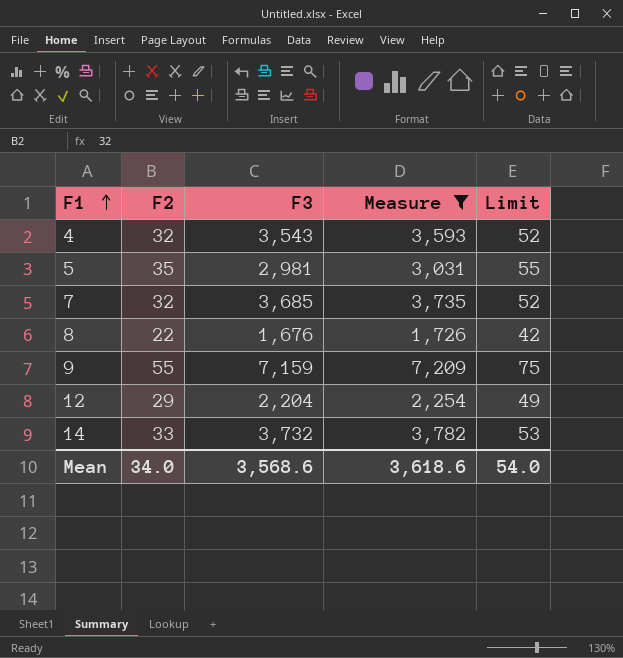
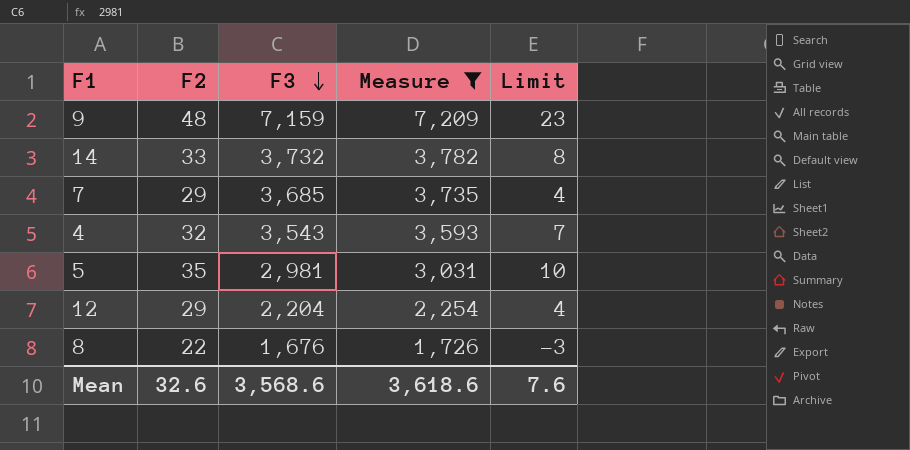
row order: F1 ascending -> F3 descending
column Limit | formula: [F2] + 20 -> [F2] - 25
9 | F2: 55 -> 48
7 | F2: 32 -> 29
Mean | F2: 34.0 -> 32.6
Mean | Limit: 54.0 -> 7.6

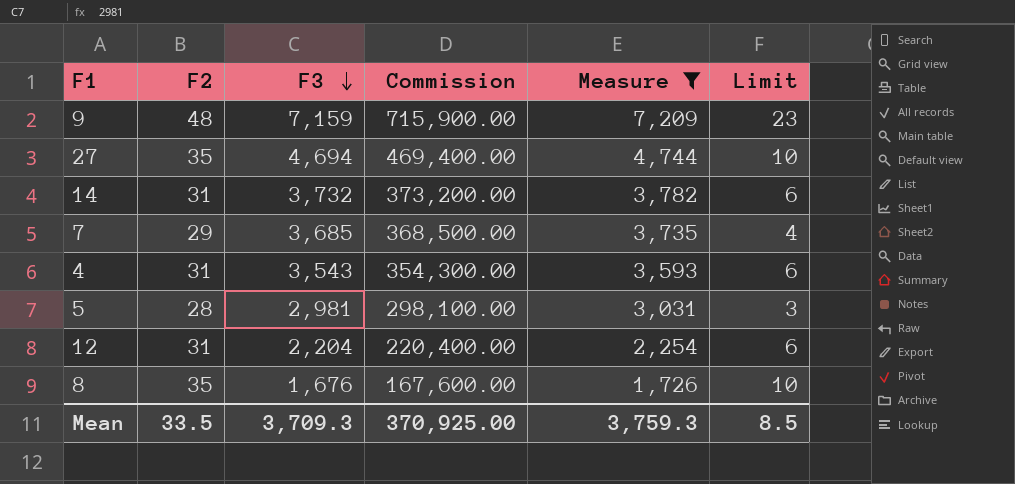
column Commission | formula: none -> [F3] * 100
row 27: none -> 35 | 4,694 | 469,400.00 | 4,744 | 10
14 | F2: 33 -> 31
14 | Limit: 8 -> 6
4 | F2: 32 -> 31
4 | Limit: 7 -> 6
5 | F2: 35 -> 28
5 | Limit: 10 -> 3
12 | F2: 29 -> 31
12 | Limit: 4 -> 6
8 | F2: 22 -> 35
8 | Limit: -3 -> 10
Mean | F2: 32.6 -> 33.5
Mean | F3: 3,568.6 -> 3,709.3
Mean | Measure: 3,618.6 -> 3,759.3
Mean | Limit: 7.6 -> 8.5

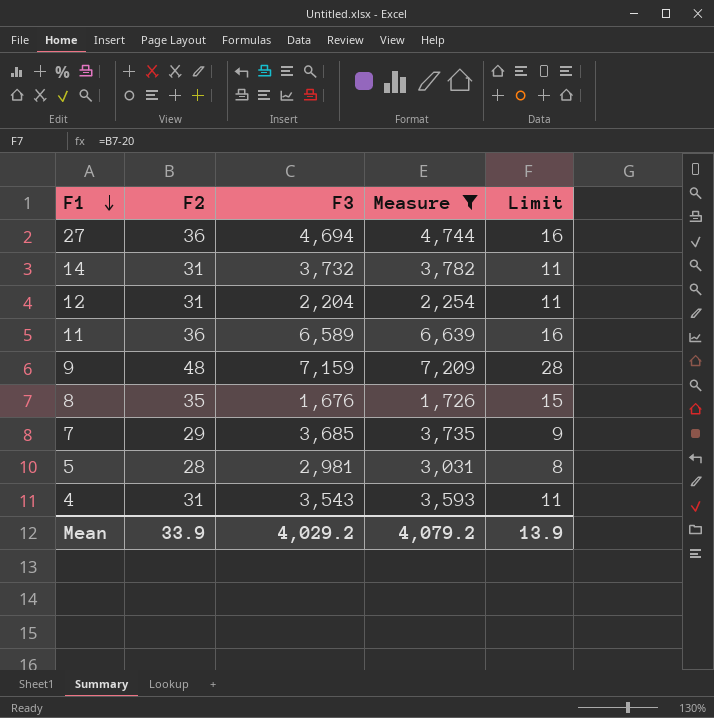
row order: F3 descending -> F1 descending
column Commission | formula: [F3] * 100 -> none
column Limit | formula: [F2] - 25 -> [F2] - 20
27 | F2: 35 -> 36
row 11: none -> 36 | 6,589 | 6,639 | 16
Mean | F2: 33.5 -> 33.9
Mean | F3: 3,709.3 -> 4,029.2
Mean | Measure: 3,759.3 -> 4,079.2
Mean | Limit: 8.5 -> 13.9

